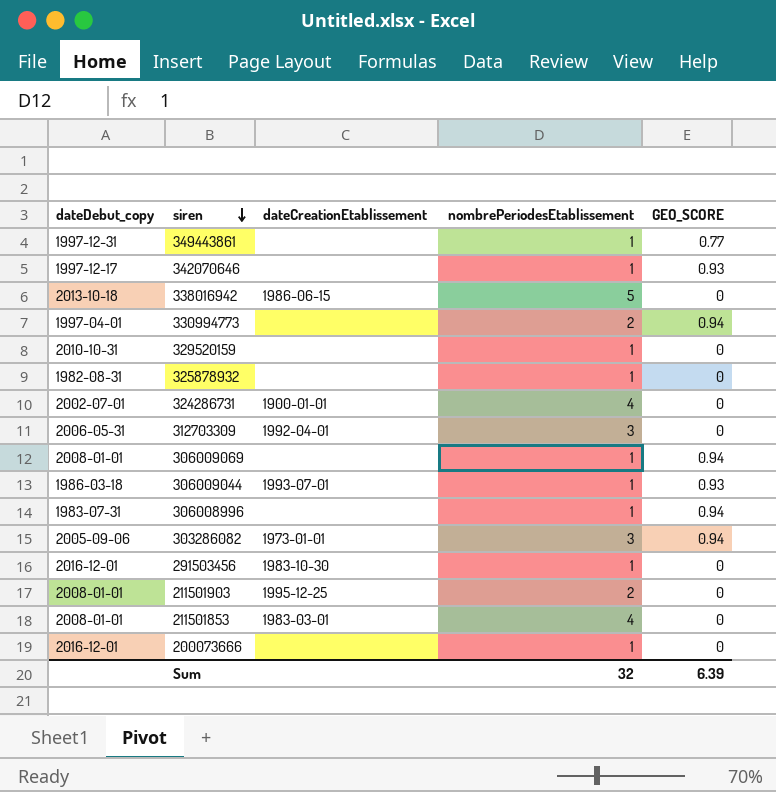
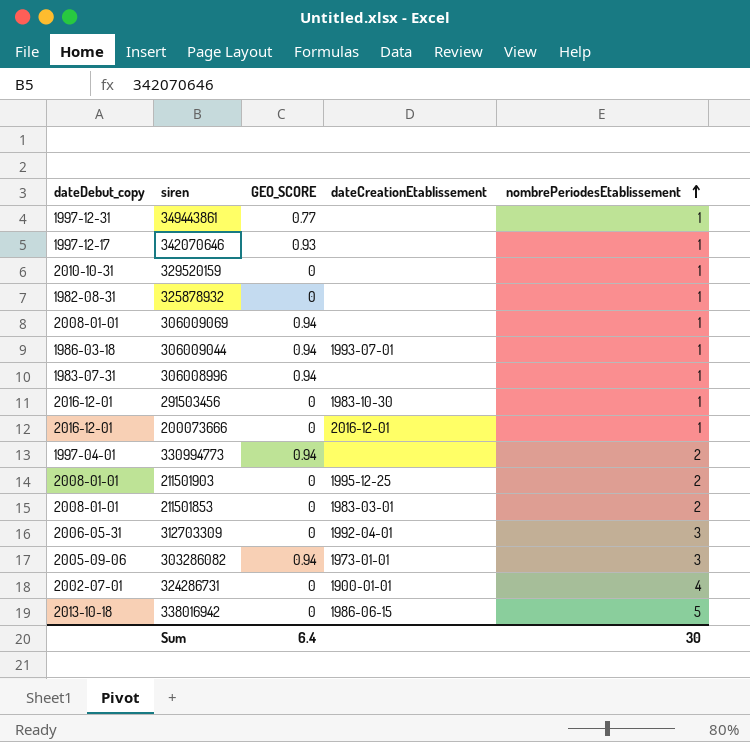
row order: siren descending -> nombrePeriodesEtablissement ascending
column GEO_SCORE | position: 5 -> 3
306009044 | GEO_SCORE: 0.93 -> 0.94
200073666 | dateCreationEtablissement: none -> 2016-12-01
211501853 | nombrePeriodesEtablissement: 4 -> 2
Sum | GEO_SCORE: 6.39 -> 6.4
Sum | nombrePeriodesEtablissement: 32 -> 30

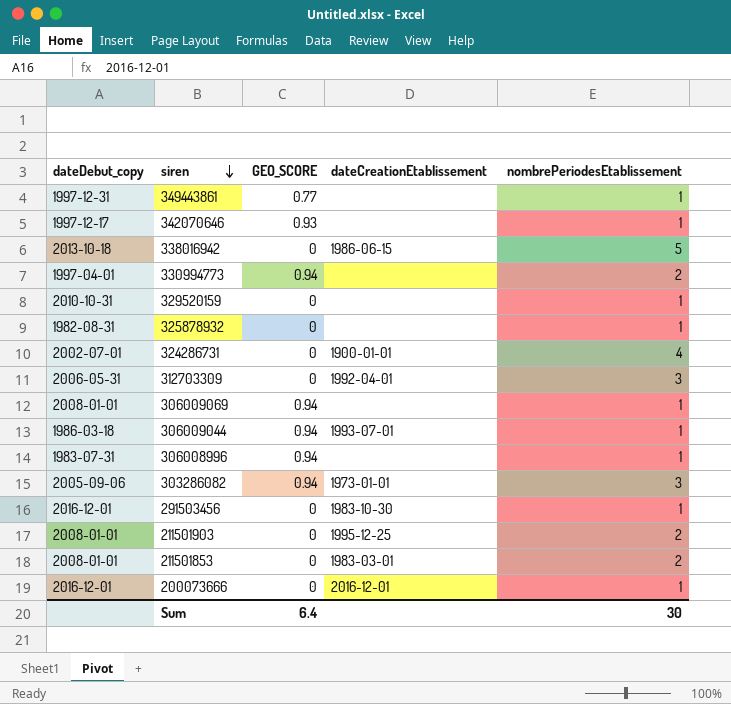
row order: nombrePeriodesEtablissement ascending -> siren descending

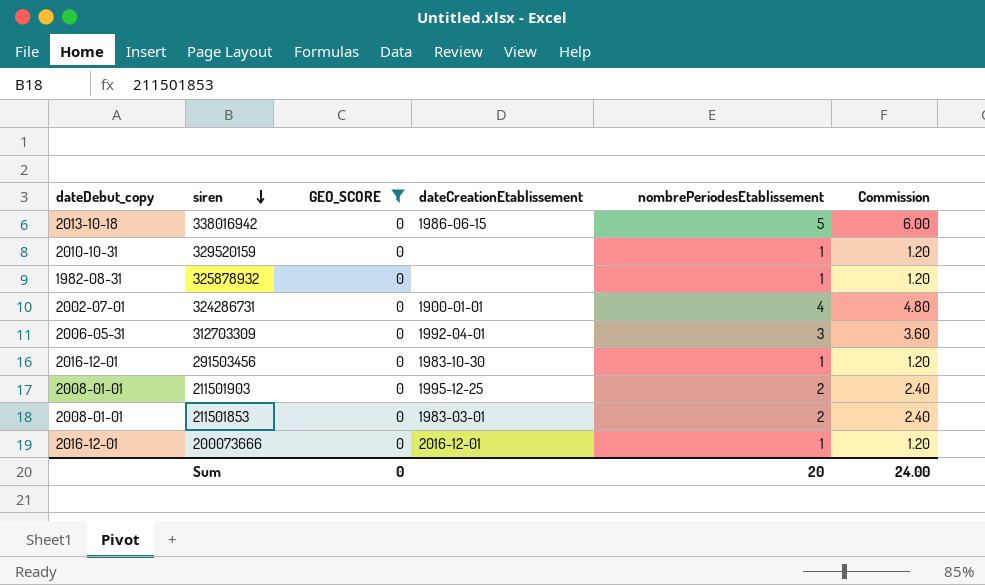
filter: none -> GEO_SCORE = 0
column Commission | formula: none -> [nombrePeriodesEtablissement] * 1.2
Sum | GEO_SCORE: 6.4 -> 0
Sum | nombrePeriodesEtablissement: 30 -> 20

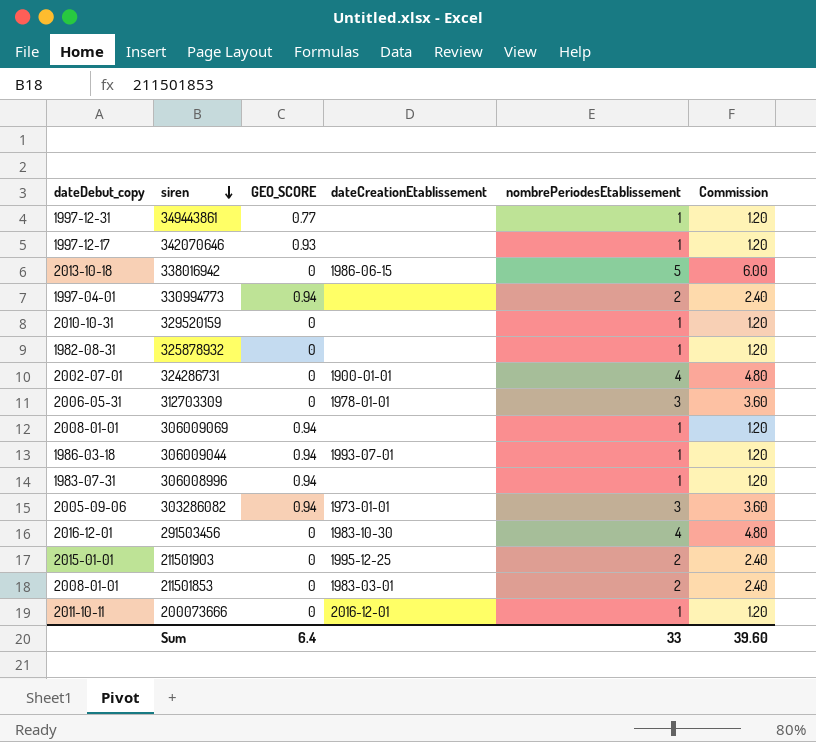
filter: GEO_SCORE = 0 -> none
312703309 | dateCreationEtablissement: 1992-04-01 -> 1978-01-01
291503456 | nombrePeriodesEtablissement: 1 -> 4
291503456 | Commission: 1.20 -> 4.80
211501903 | dateDebut_copy: 2008-01-01 -> 2015-01-01
200073666 | dateDebut_copy: 2016-12-01 -> 2011-10-11
Sum | GEO_SCORE: 0 -> 6.4
Sum | nombrePeriodesEtablissement: 20 -> 33
Sum | Commission: 24.00 -> 39.60

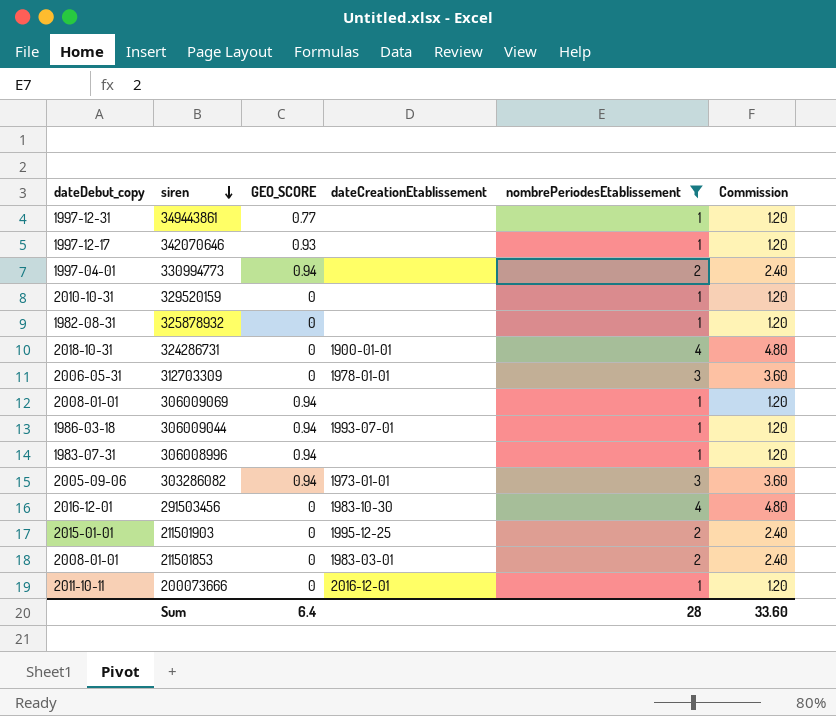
filter: none -> nombrePeriodesEtablissement != 5
324286731 | dateDebut_copy: 2002-07-01 -> 2018-10-31
Sum | nombrePeriodesEtablissement: 33 -> 28
Sum | Commission: 39.60 -> 33.60

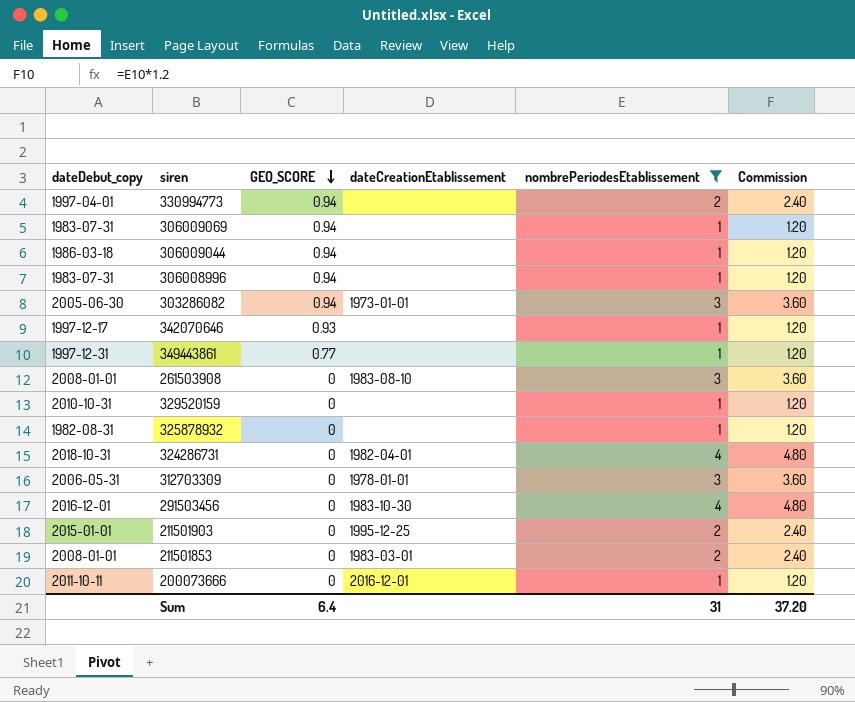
row order: siren descending -> GEO_SCORE descending
306009069 | dateDebut_copy: 2008-01-01 -> 1983-07-31
306009044 | dateCreationEtablissement: 1993-07-01 -> none
303286082 | dateDebut_copy: 2005-09-06 -> 2005-06-30
row 261503908: none -> 2008-01-01 | 0 | 1983-08-10 | 3 | 3.60
324286731 | dateCreationEtablissement: 1900-01-01 -> 1982-04-01
Sum | nombrePeriodesEtablissement: 28 -> 31
Sum | Commission: 33.60 -> 37.20

